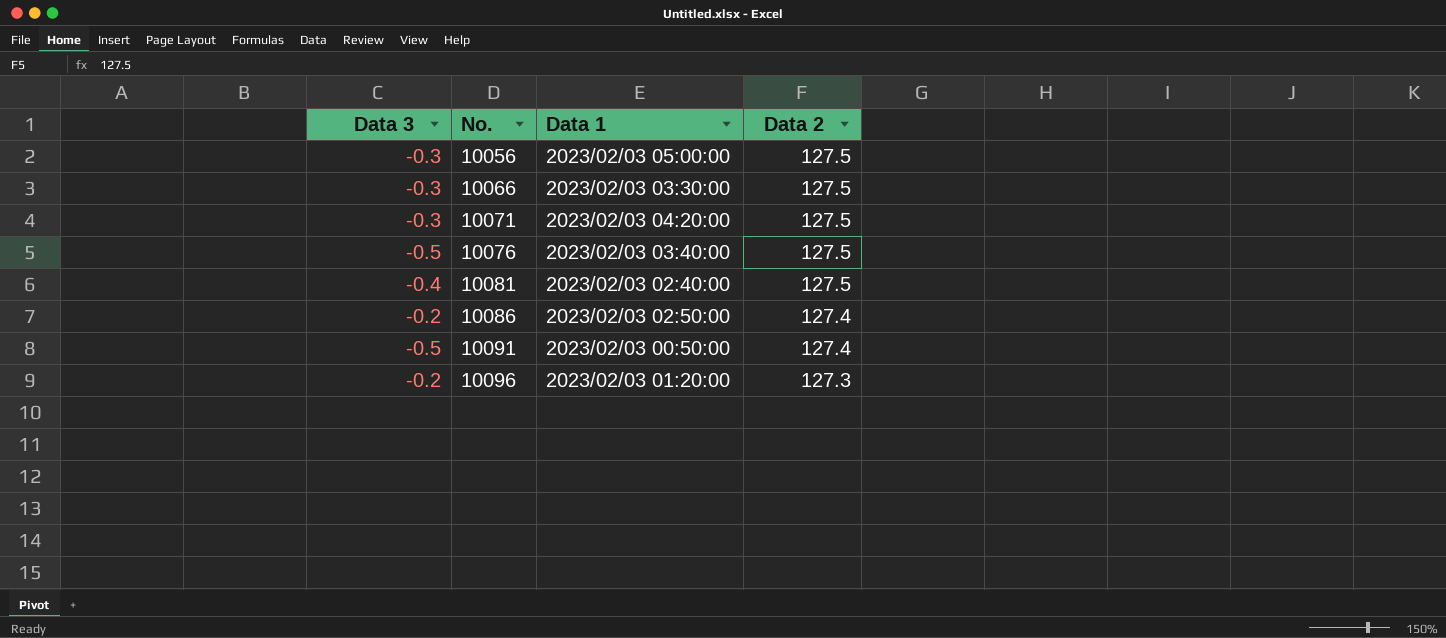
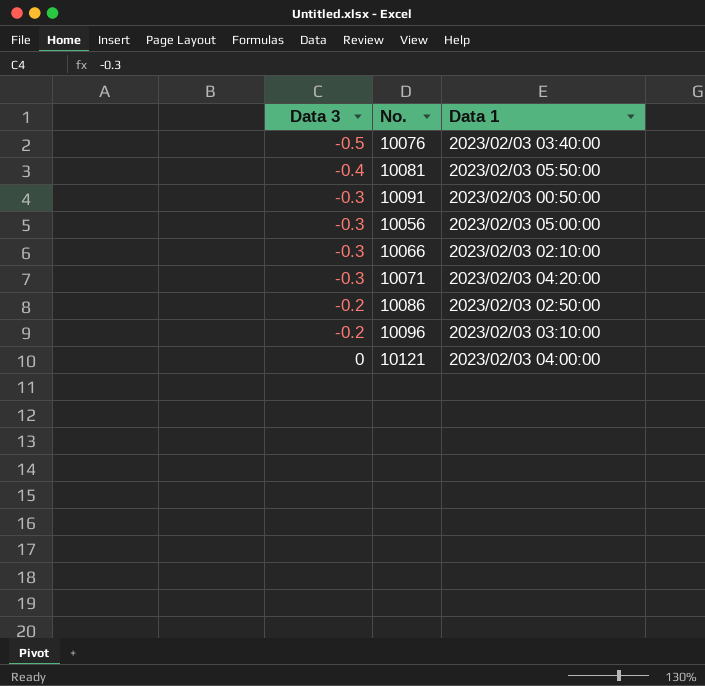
row order: No. ascending -> Data 3 ascending
column Data 2 | position: 4 -> none
10081 | Data 1: 2023/02/03 02:40:00 -> 2023/02/03 05:50:00
10091 | Data 3: -0.5 -> -0.3
10066 | Data 1: 2023/02/03 03:30:00 -> 2023/02/03 02:10:00
10096 | Data 1: 2023/02/03 01:20:00 -> 2023/02/03 03:10:00
row 10121: none -> 0 | 2023/02/03 04:00:00

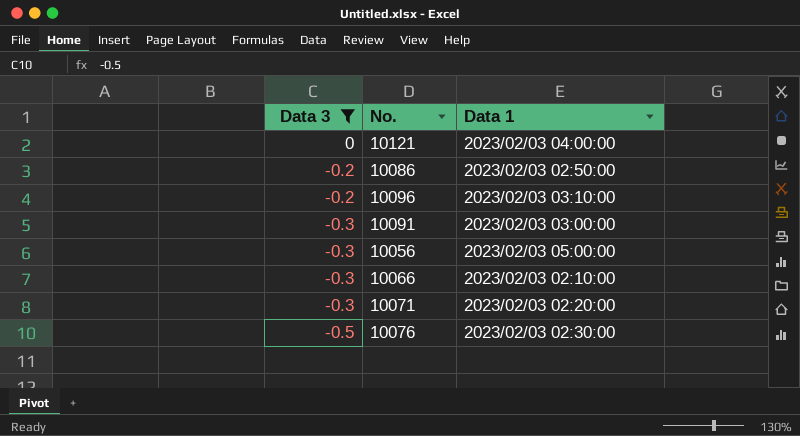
filter: none -> Data 3 != -0.4
row order: Data 3 ascending -> Data 3 descending
10091 | Data 1: 2023/02/03 00:50:00 -> 2023/02/03 03:00:00
10071 | Data 1: 2023/02/03 04:20:00 -> 2023/02/03 02:20:00
10076 | Data 1: 2023/02/03 03:40:00 -> 2023/02/03 02:30:00

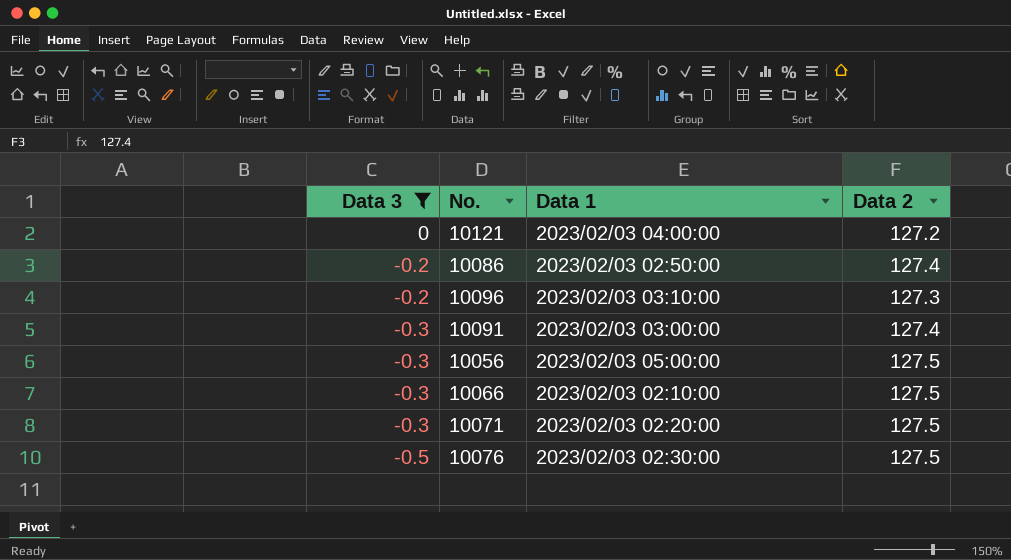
column Data 2 | position: none -> 4

